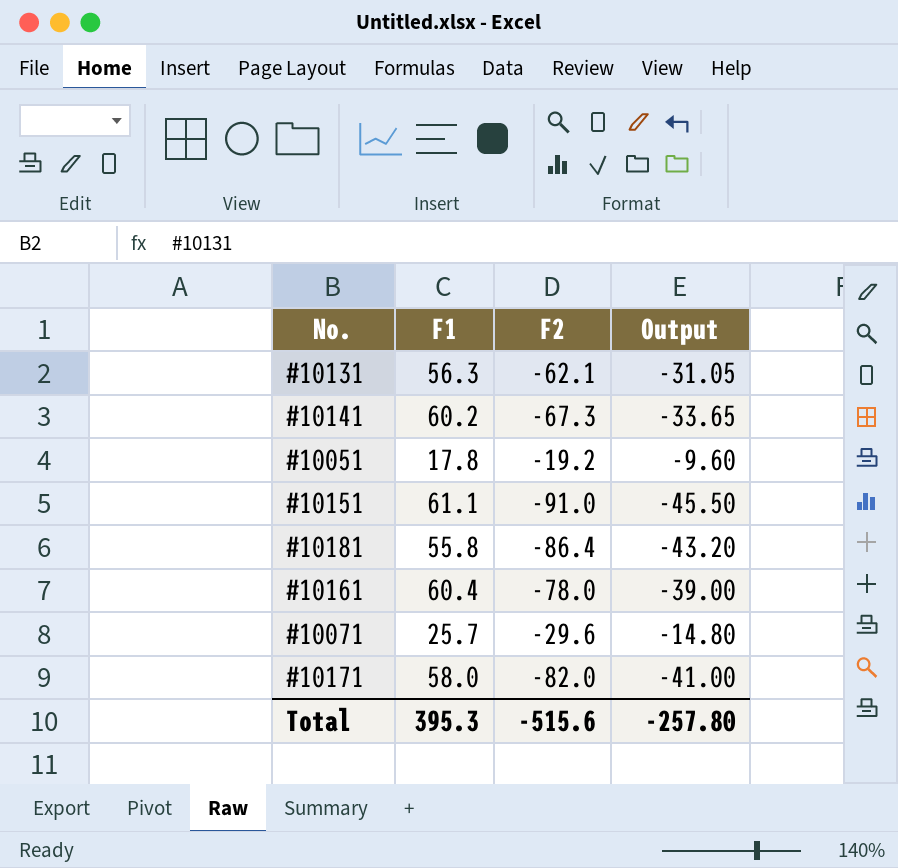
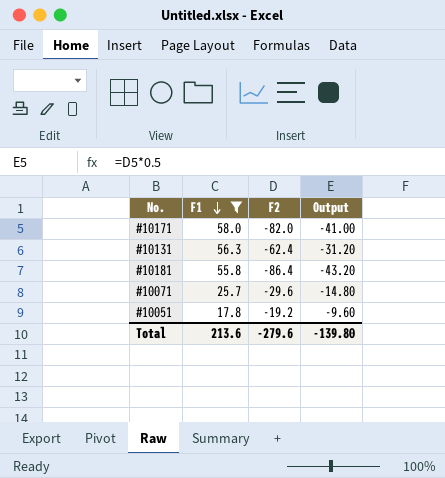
filter: none -> F1 <= 58.0
row order: none -> F1 descending
#10131 | F2: -62.1 -> -62.4
#10131 | Output: -31.05 -> -31.20
Total | F1: 395.3 -> 213.6
Total | F2: -515.6 -> -279.6
Total | Output: -257.80 -> -139.80

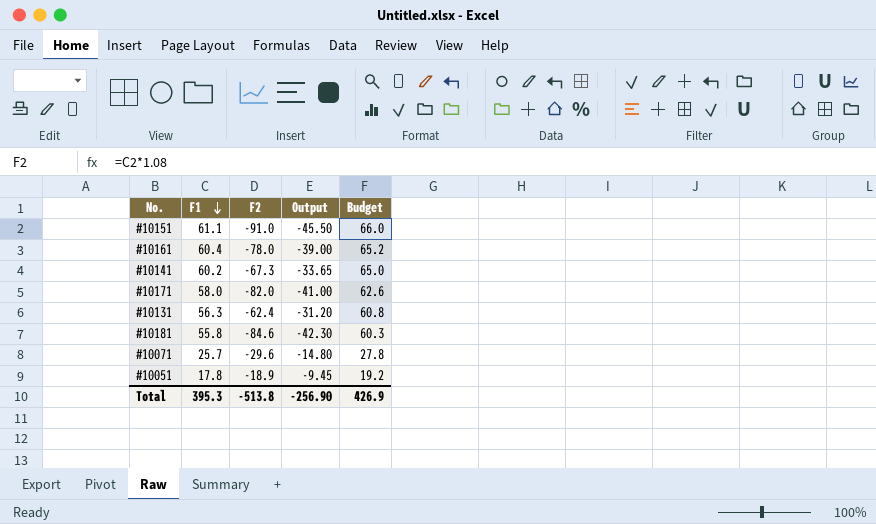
filter: F1 <= 58.0 -> none
column Budget | formula: none -> [F1] * 1.08
#10181 | F2: -86.4 -> -84.6
#10181 | Output: -43.20 -> -42.30
#10051 | F2: -19.2 -> -18.9
#10051 | Output: -9.60 -> -9.45
Total | F1: 213.6 -> 395.3
Total | F2: -279.6 -> -513.8
Total | Output: -139.80 -> -256.90

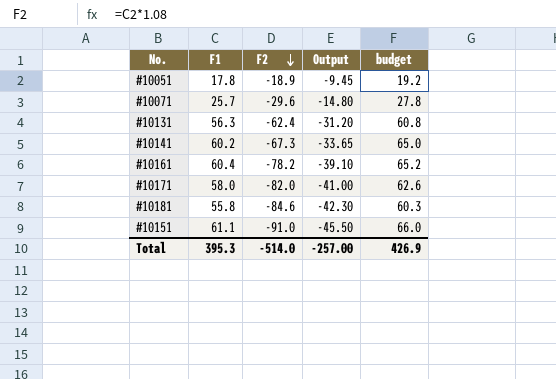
row order: F1 descending -> F2 descending
column name: Budget -> budget
#10161 | F2: -78.0 -> -78.2
#10161 | Output: -39.00 -> -39.10
Total | F2: -513.8 -> -514.0
Total | Output: -256.90 -> -257.00

